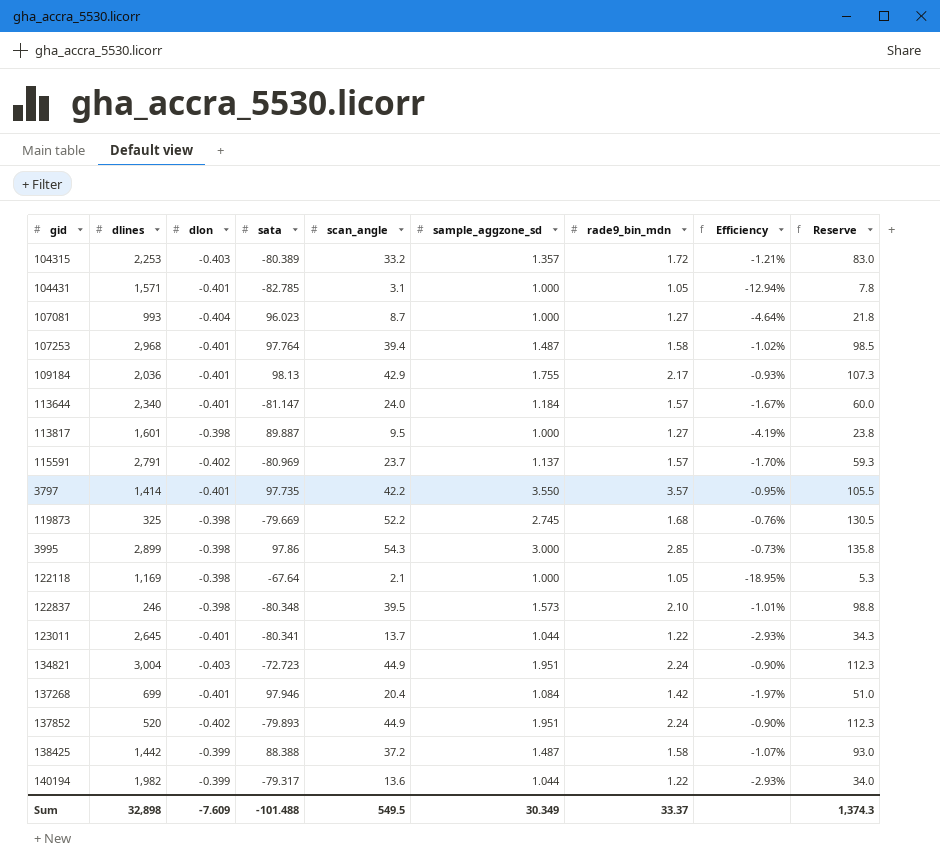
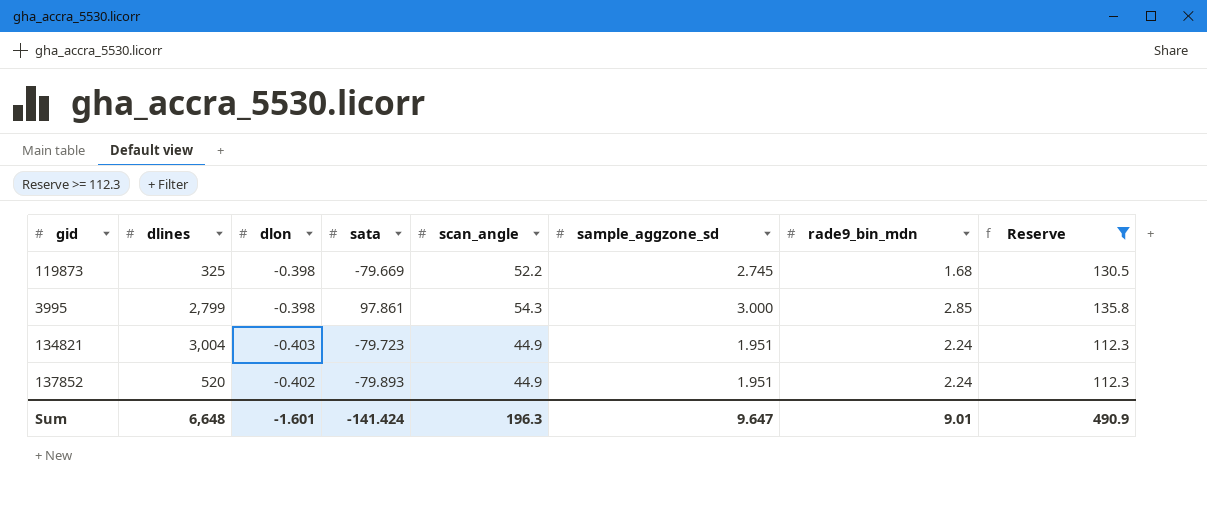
filter: none -> Reserve >= 112.3
column Efficiency | formula: [dlon] / [scan_angle] -> none
3995 | dlines: 2,899 -> 2,799
3995 | sata: 97.86 -> 97.861
134821 | sata: -72.723 -> -79.723
Sum | dlines: 32,898 -> 6,648
Sum | dlon: -7.609 -> -1.601
Sum | sata: -101.488 -> -141.424
Sum | scan_angle: 549.5 -> 196.3
Sum | sample_aggzone_sd: 30.349 -> 9.647
Sum | rade9_bin_mdn: 33.37 -> 9.01
Sum | Reserve: 1,374.3 -> 490.9

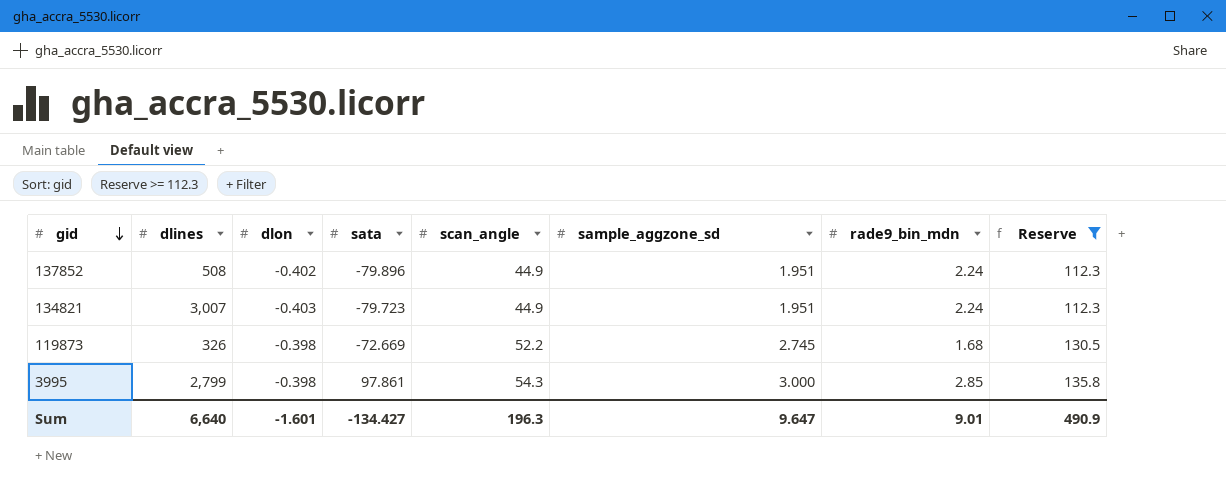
row order: none -> gid descending
137852 | dlines: 520 -> 508
137852 | sata: -79.893 -> -79.896
134821 | dlines: 3,004 -> 3,007
119873 | dlines: 325 -> 326
119873 | sata: -79.669 -> -72.669
Sum | dlines: 6,648 -> 6,640
Sum | sata: -141.424 -> -134.427

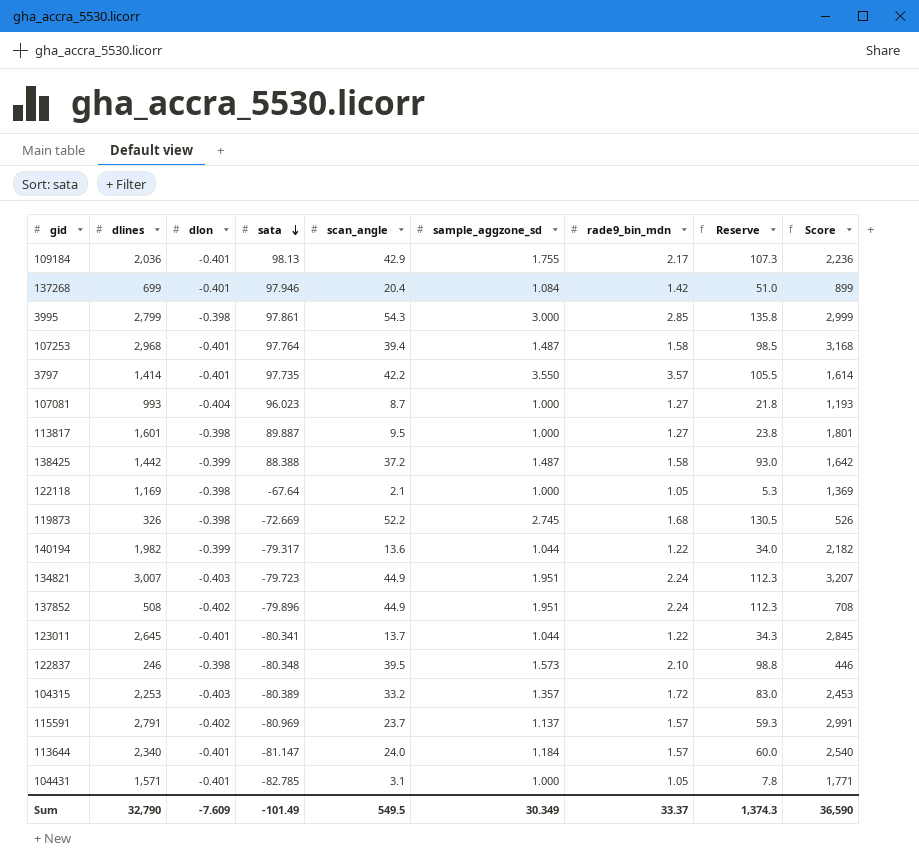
filter: Reserve >= 112.3 -> none
row order: gid descending -> sata descending
column Score | formula: none -> [dlines] + 200
Sum | dlines: 6,640 -> 32,790
Sum | dlon: -1.601 -> -7.609
Sum | sata: -134.427 -> -101.49
Sum | scan_angle: 196.3 -> 549.5
Sum | sample_aggzone_sd: 9.647 -> 30.349
Sum | rade9_bin_mdn: 9.01 -> 33.37
Sum | Reserve: 490.9 -> 1,374.3

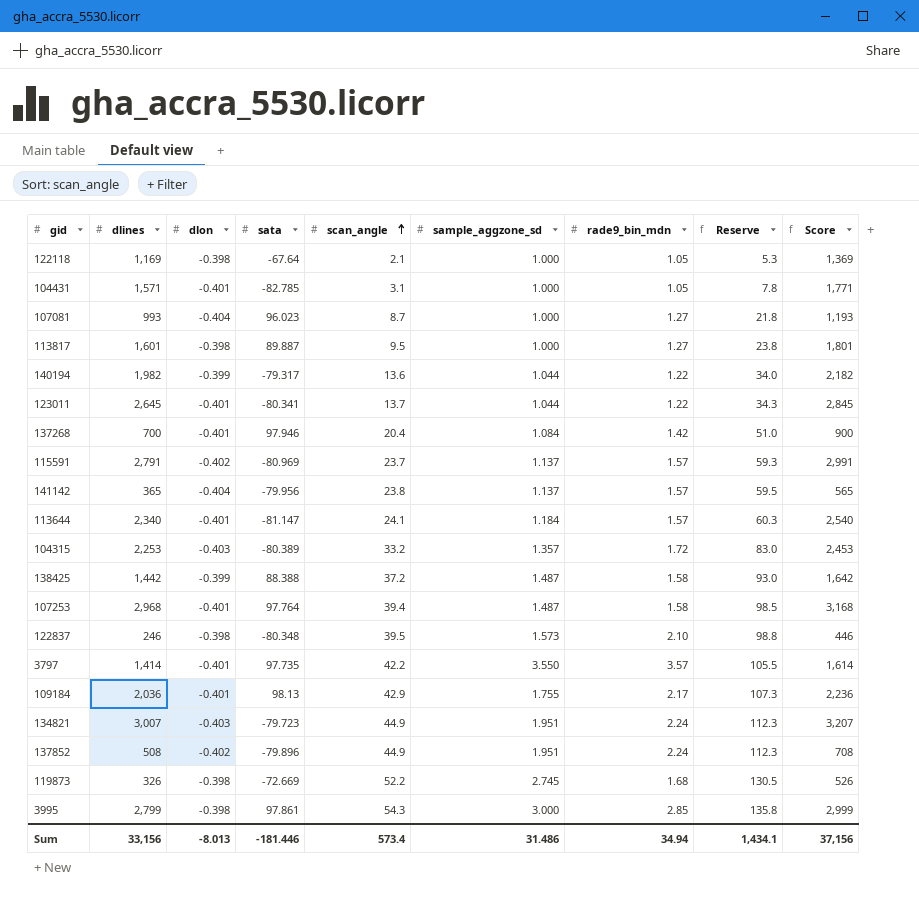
row order: sata descending -> scan_angle ascending
137268 | dlines: 699 -> 700
137268 | Score: 899 -> 900
row 141142: none -> 365 | -0.404 | -79.956 | 23.8 | 1.137 | 1.57 | 59.5 | 565
113644 | scan_angle: 24.0 -> 24.1
113644 | Reserve: 60.0 -> 60.3
Sum | dlines: 32,790 -> 33,156
Sum | dlon: -7.609 -> -8.013
Sum | sata: -101.49 -> -181.446
Sum | scan_angle: 549.5 -> 573.4
Sum | sample_aggzone_sd: 30.349 -> 31.486
Sum | rade9_bin_mdn: 33.37 -> 34.94
Sum | Reserve: 1,374.3 -> 1,434.1
Sum | Score: 36,590 -> 37,156

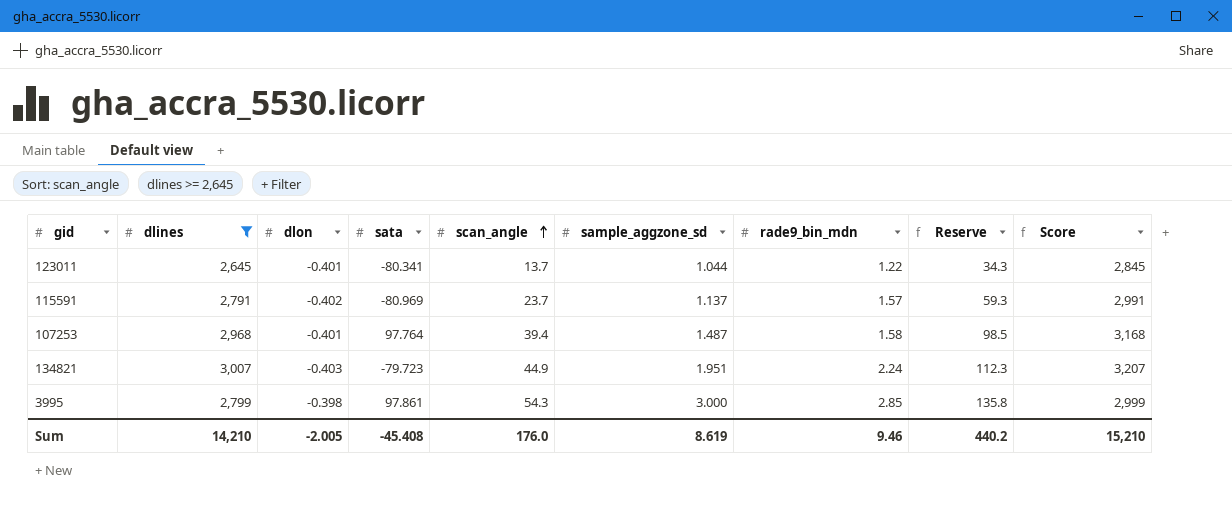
filter: none -> dlines >= 2,645
Sum | dlines: 33,156 -> 14,210
Sum | dlon: -8.013 -> -2.005
Sum | sata: -181.446 -> -45.408
Sum | scan_angle: 573.4 -> 176.0
Sum | sample_aggzone_sd: 31.486 -> 8.619
Sum | rade9_bin_mdn: 34.94 -> 9.46
Sum | Reserve: 1,434.1 -> 440.2
Sum | Score: 37,156 -> 15,210

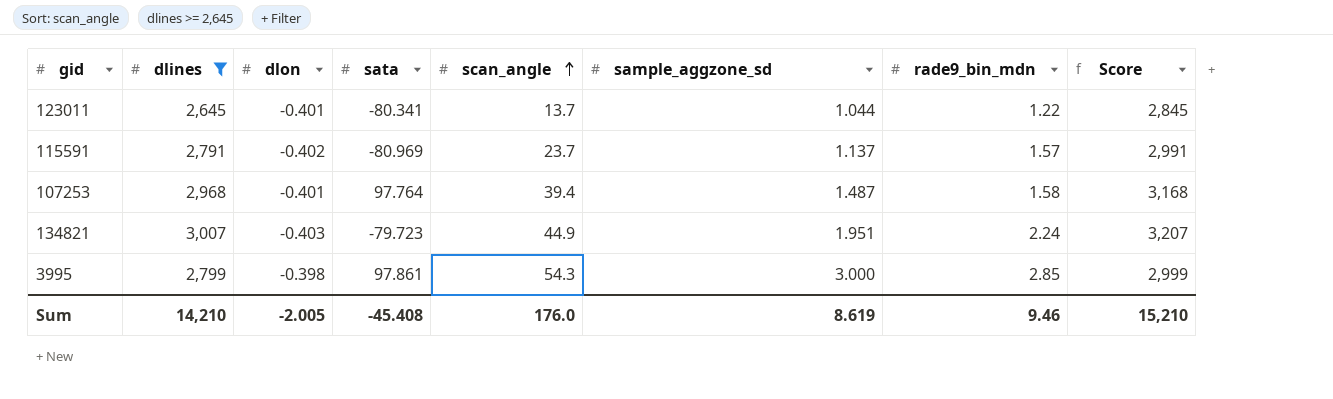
column Reserve | formula: [scan_angle] * 2.5 -> none

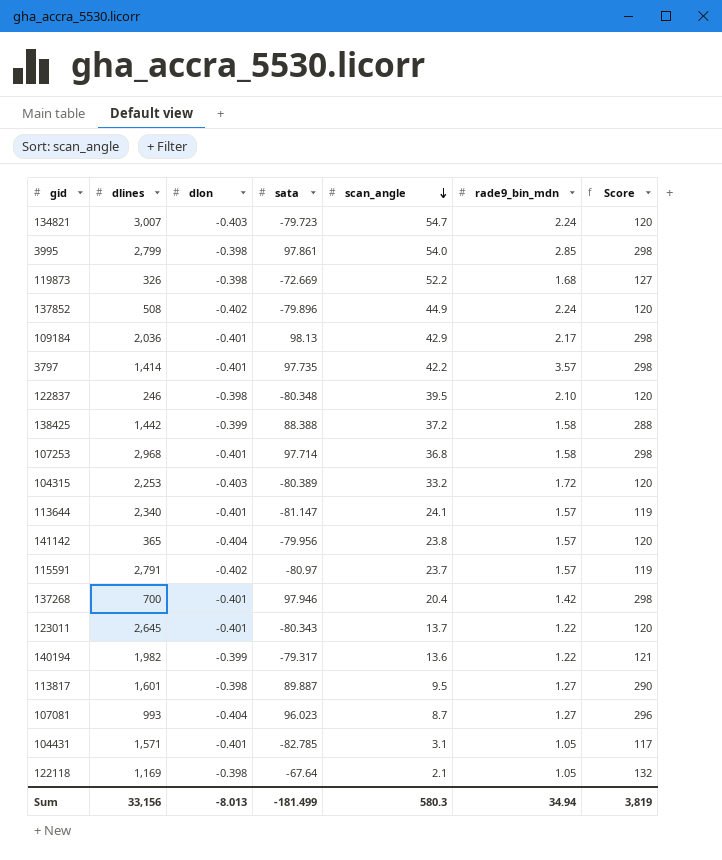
filter: dlines >= 2,645 -> none
row order: scan_angle ascending -> scan_angle descending
column sample_aggzone_sd | position: 6 -> none
column Score | formula: [dlines] + 200 -> [sata] + 200
134821 | scan_angle: 44.9 -> 54.7
3995 | scan_angle: 54.3 -> 54.0
107253 | sata: 97.764 -> 97.714
107253 | scan_angle: 39.4 -> 36.8
115591 | sata: -80.969 -> -80.97
123011 | sata: -80.341 -> -80.343
Sum | dlines: 14,210 -> 33,156
Sum | dlon: -2.005 -> -8.013
Sum | sata: -45.408 -> -181.499
Sum | scan_angle: 176.0 -> 580.3
Sum | rade9_bin_mdn: 9.46 -> 34.94
Sum | Score: 15,210 -> 3,819

